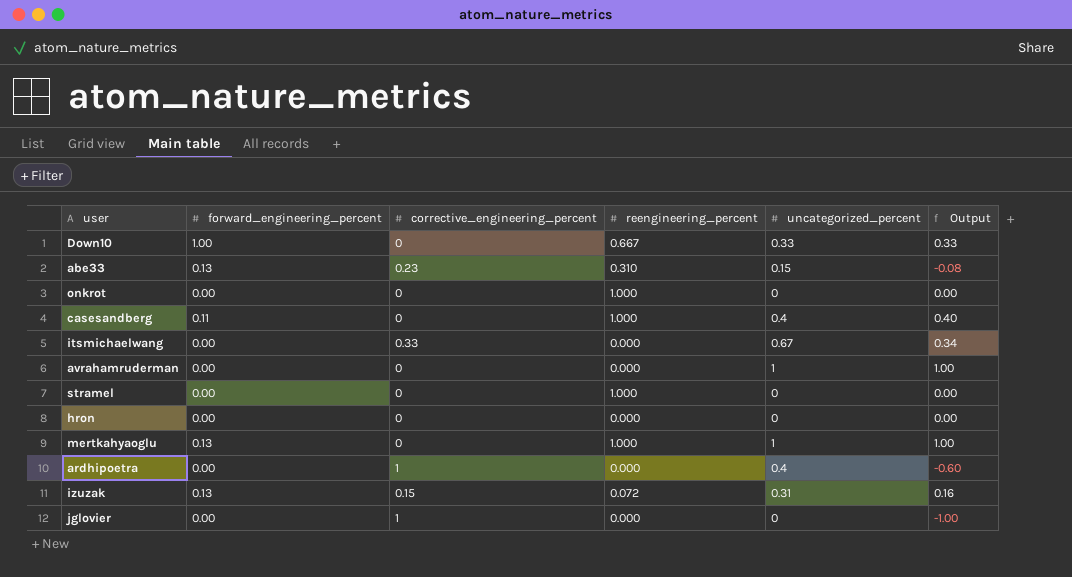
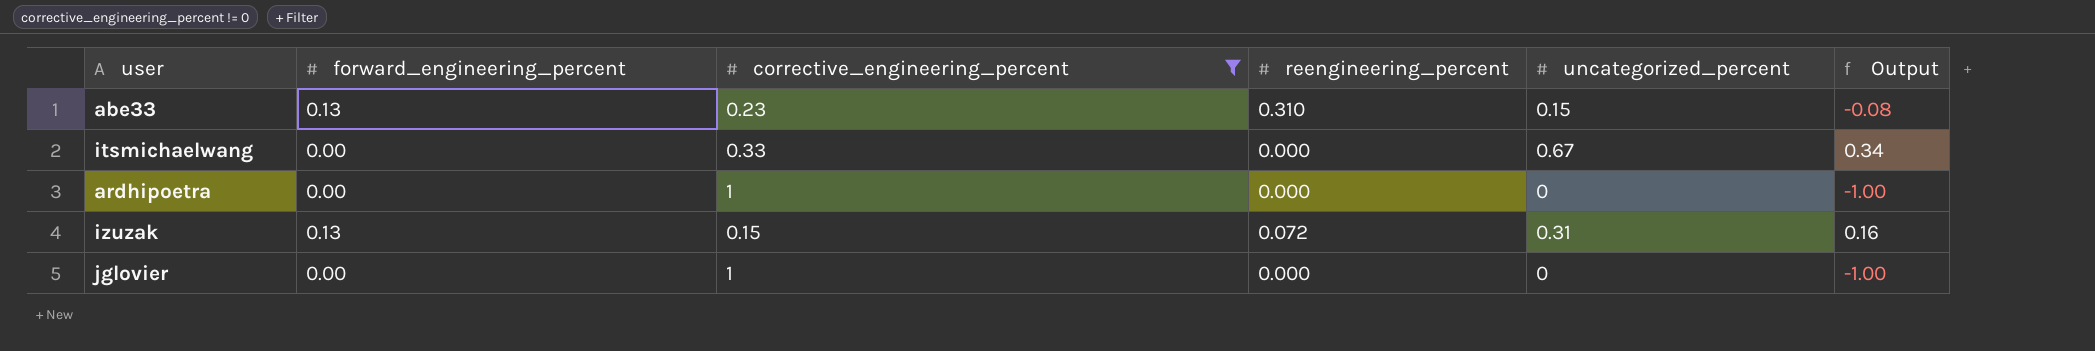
filter: none -> corrective_engineering_percent != 0
ardhipoetra | uncategorized_percent: 0.4 -> 0
ardhipoetra | Output: -0.60 -> -1.00

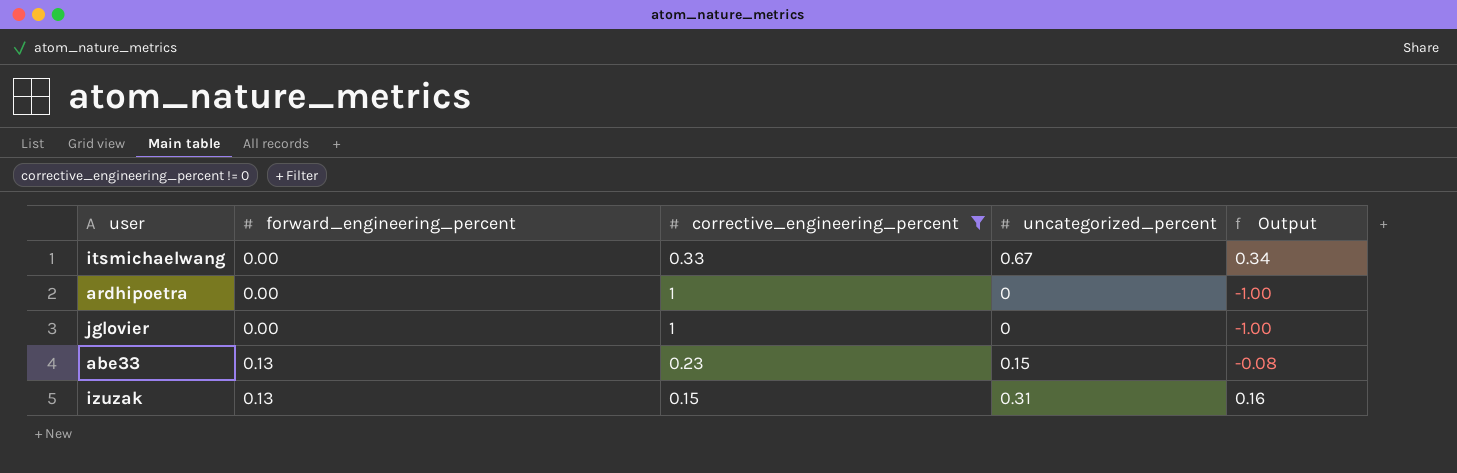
row order: none -> forward_engineering_percent ascending
column reengineering_percent | position: 4 -> none

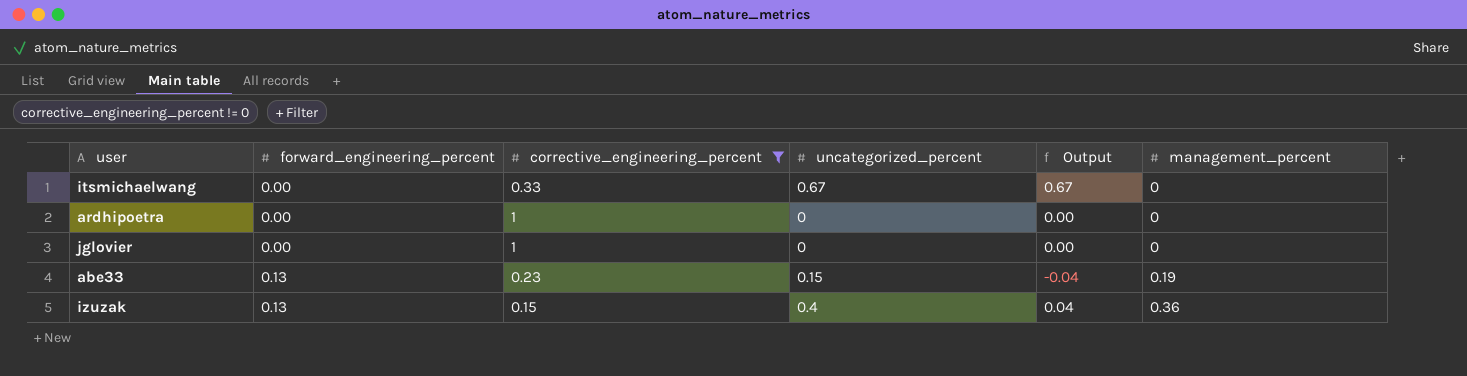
column Output | formula: [uncategorized_percent] - [corrective_engineering_percent] -> [uncategorized_percent] - [management_percent]
column management_percent | position: none -> 6
izuzak | uncategorized_percent: 0.31 -> 0.4

